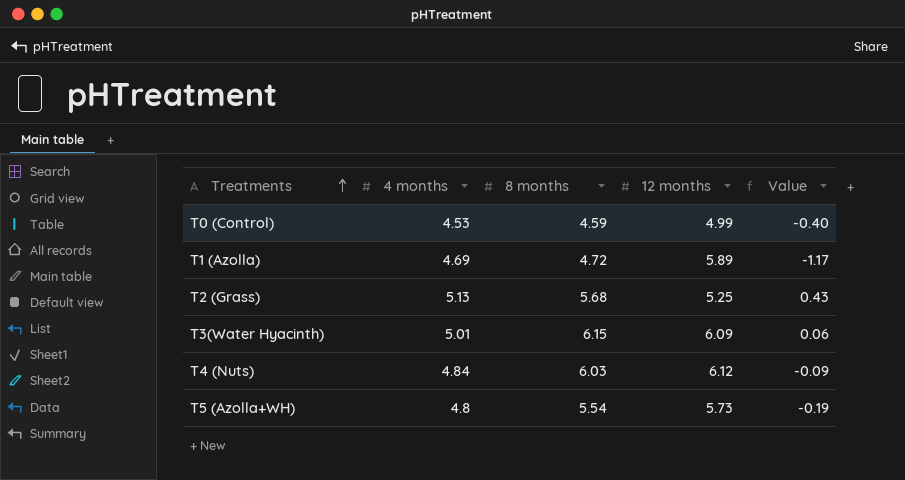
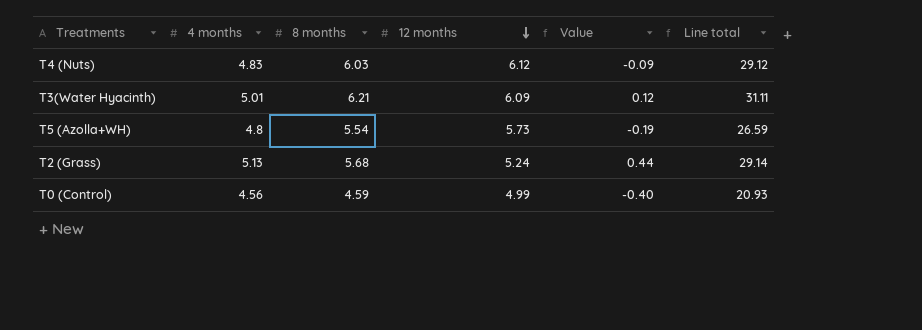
row order: Treatments ascending -> 12 months descending
column Line total | formula: none -> [4 months] * [8 months]
row T1 (Azolla): 4.69 | 4.72 | 5.89 | -1.17 -> none
T4 (Nuts) | 4 months: 4.84 -> 4.83
T3(Water Hyacinth) | 8 months: 6.15 -> 6.21
T3(Water Hyacinth) | Value: 0.06 -> 0.12
T2 (Grass) | 12 months: 5.25 -> 5.24
T2 (Grass) | Value: 0.43 -> 0.44
T0 (Control) | 4 months: 4.53 -> 4.56

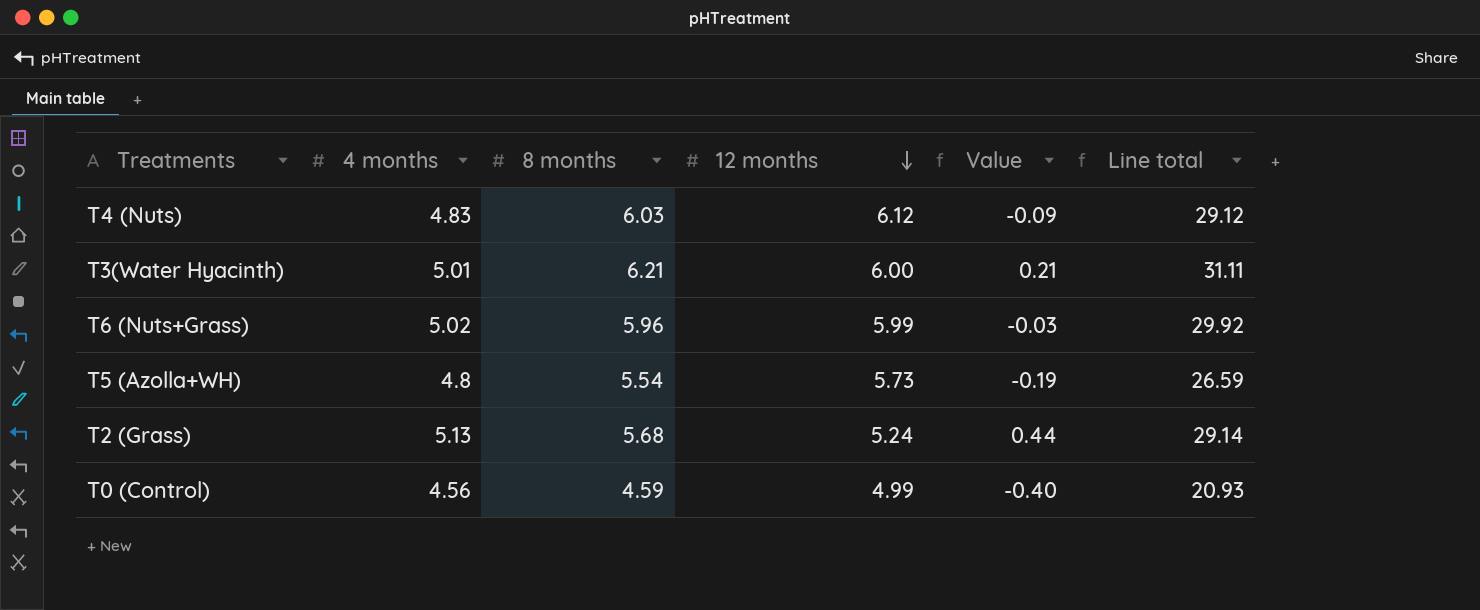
T3(Water Hyacinth) | 12 months: 6.09 -> 6.00
T3(Water Hyacinth) | Value: 0.12 -> 0.21
row T6 (Nuts+Grass): none -> 5.02 | 5.96 | 5.99 | -0.03 | 29.92

